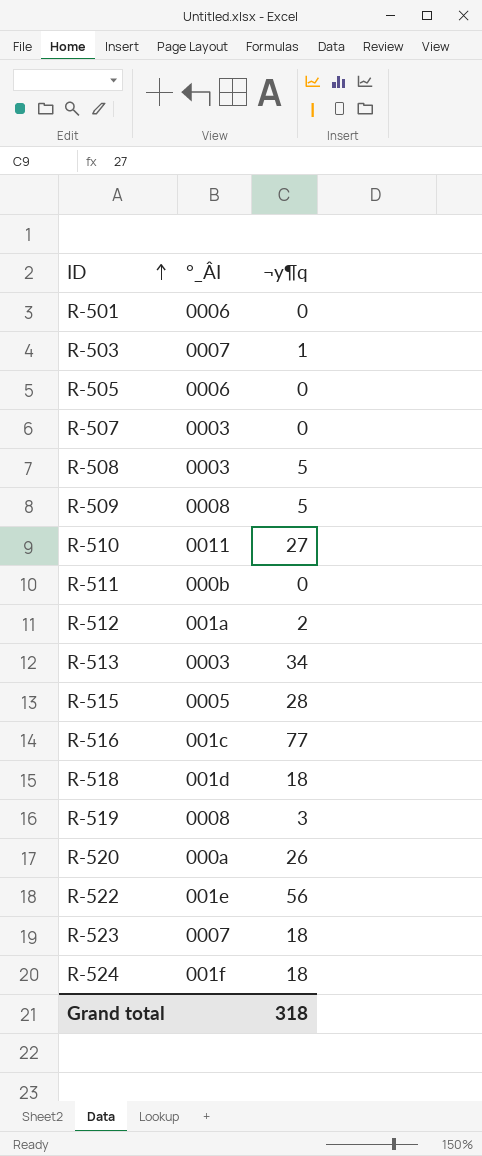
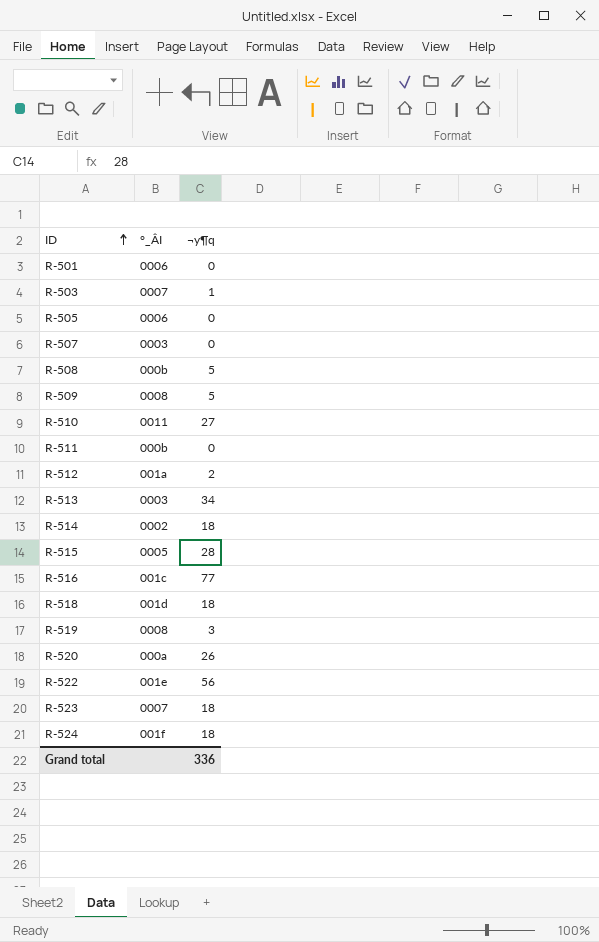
R-508 | °_ÂI: 0003 -> 000b
row R-514: none -> 0002 | 18
Grand total | ¬y¶q: 318 -> 336

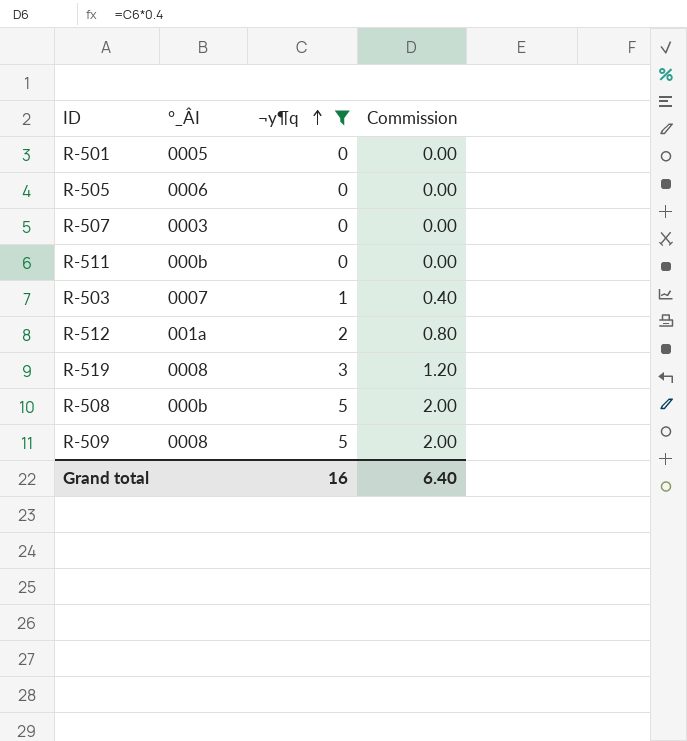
filter: none -> ¬y¶q <= 5
row order: ID ascending -> ¬y¶q ascending
column Commission | formula: none -> [¬y¶q] * 0.4
R-501 | °_ÂI: 0006 -> 0005
Grand total | ¬y¶q: 336 -> 16

